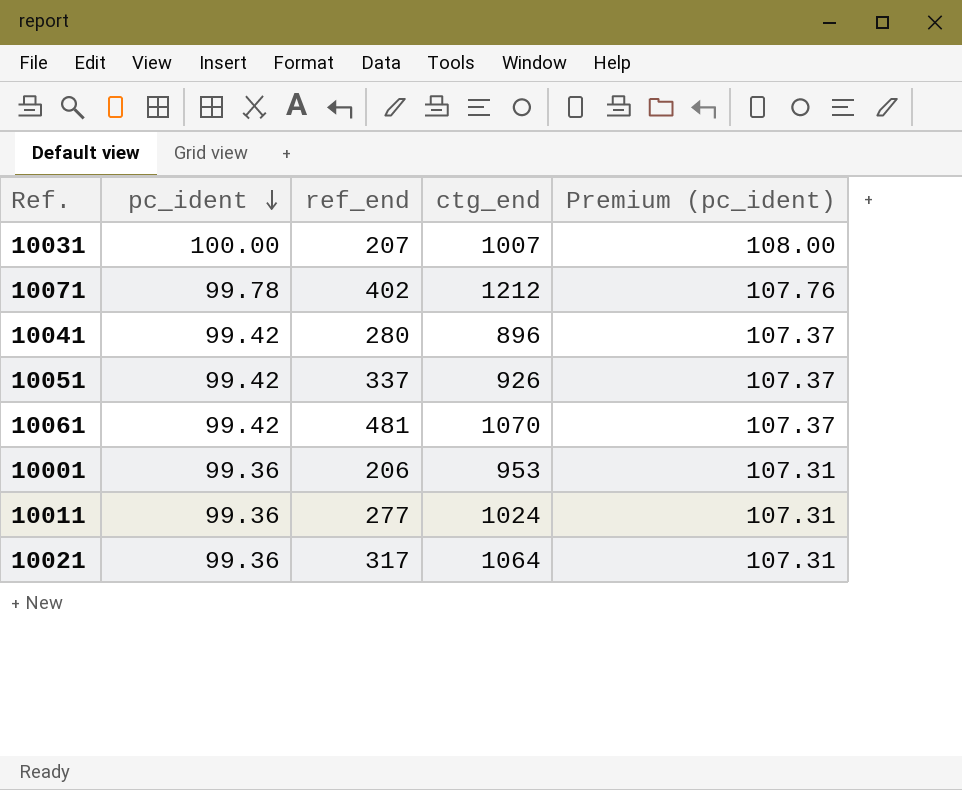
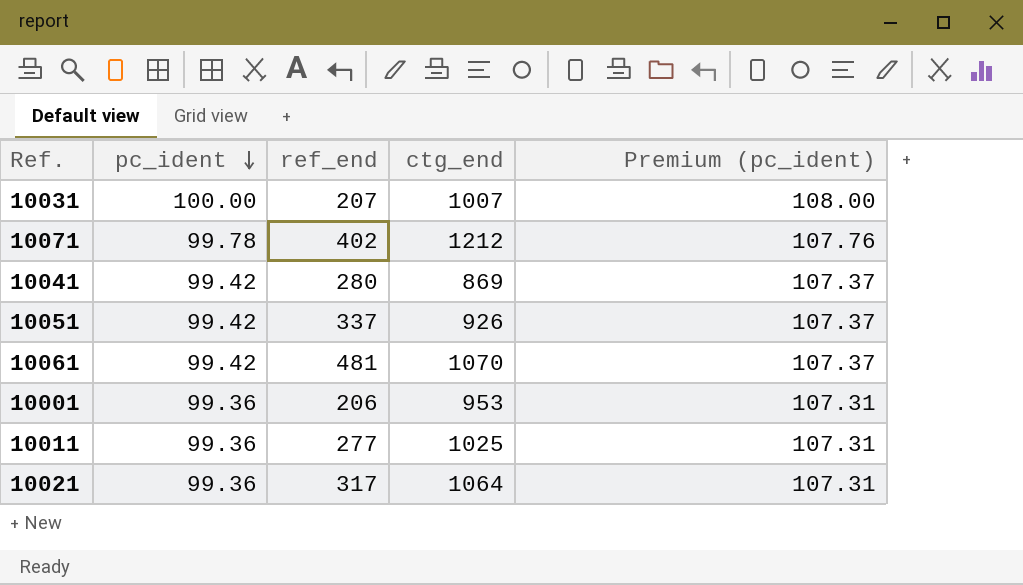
10041 | ctg_end: 896 -> 869
10011 | ctg_end: 1024 -> 1025

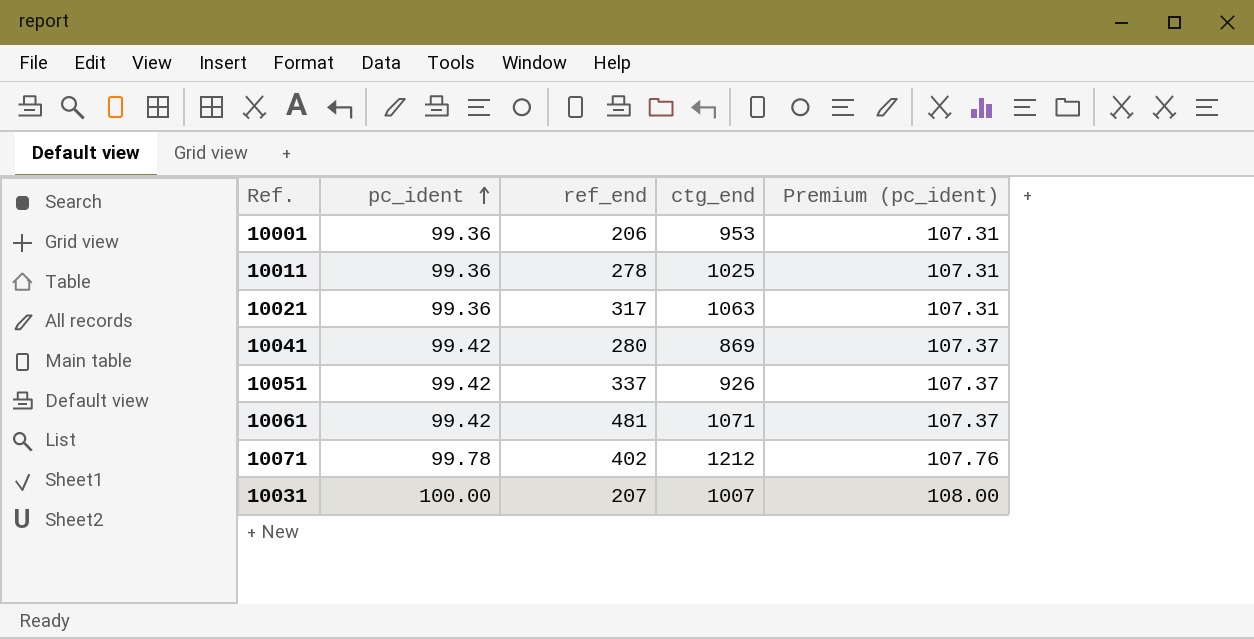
row order: pc_ident descending -> pc_ident ascending
10011 | ref_end: 277 -> 278
10021 | ctg_end: 1064 -> 1063
10061 | ctg_end: 1070 -> 1071

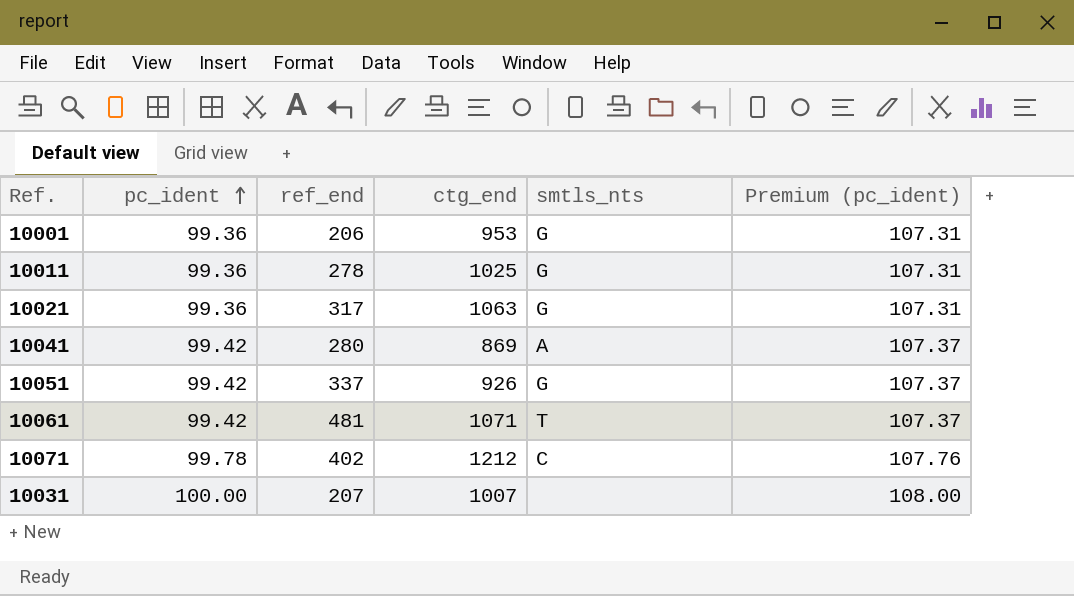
column smtls_nts | position: none -> 5

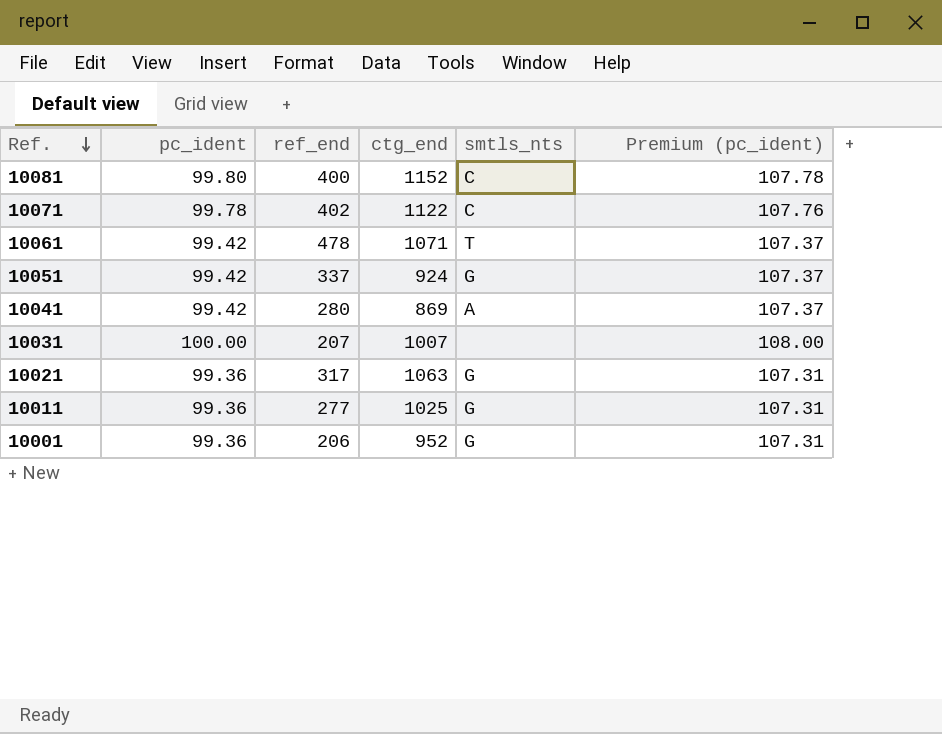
row order: pc_ident ascending -> Ref. descending
row 10081: none -> 99.80 | 400 | 1152 | C | 107.78
10071 | ctg_end: 1212 -> 1122
10061 | ref_end: 481 -> 478
10051 | ctg_end: 926 -> 924
10011 | ref_end: 278 -> 277
10001 | ctg_end: 953 -> 952

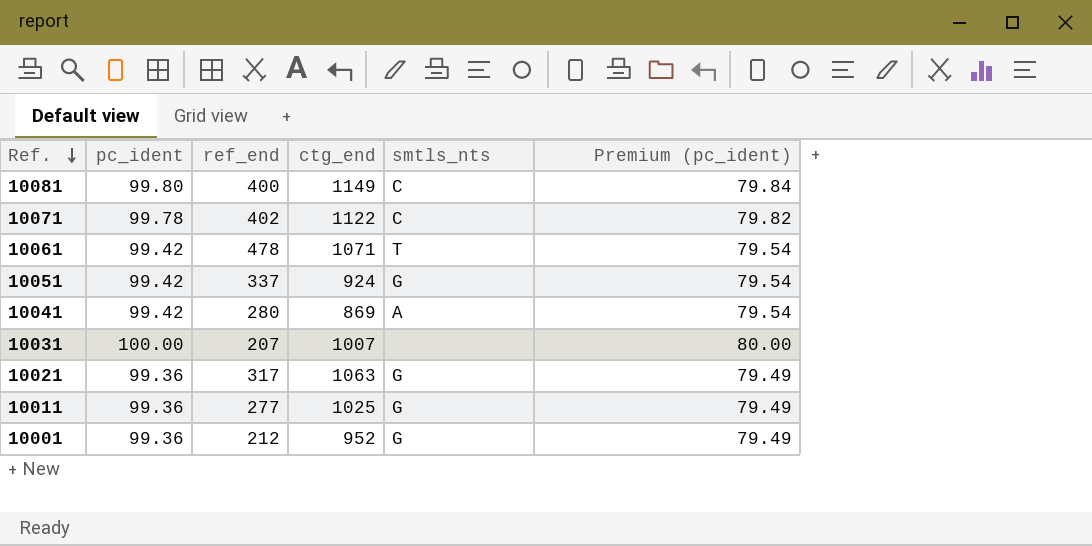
column Premium (pc_ident) | formula: [pc_ident] * 1.08 -> [pc_ident] * 0.8
10081 | ctg_end: 1152 -> 1149
10001 | ref_end: 206 -> 212

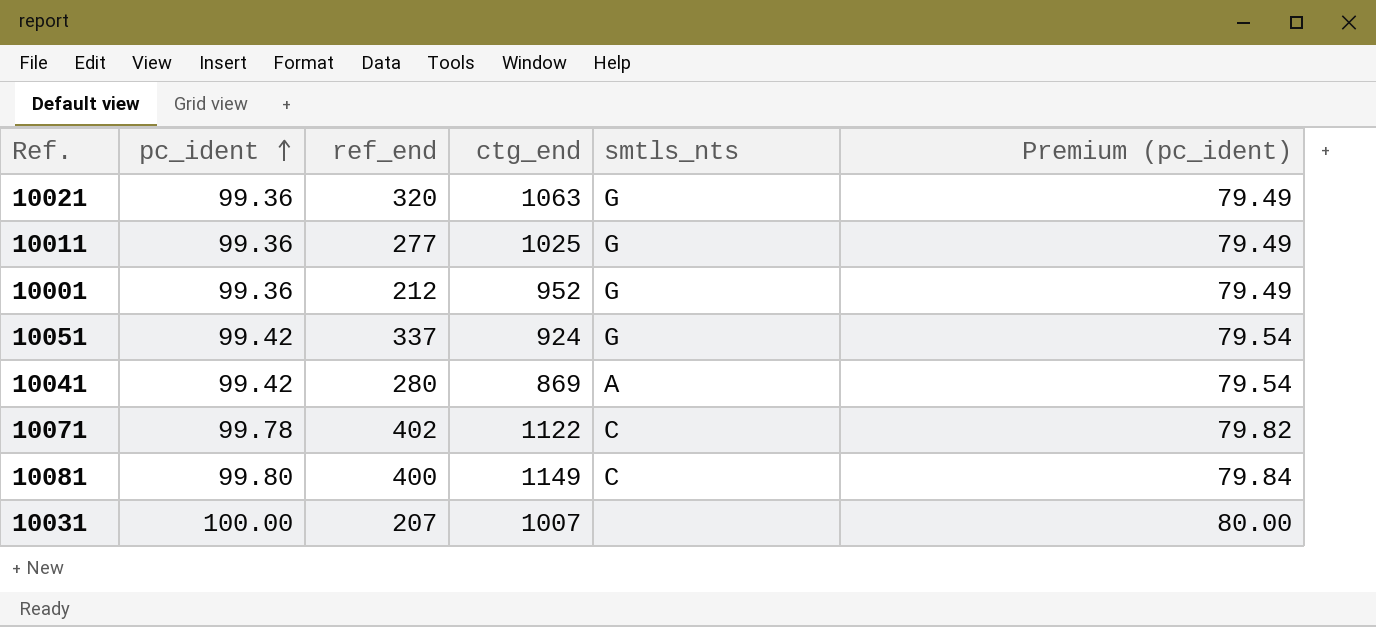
row order: Ref. descending -> pc_ident ascending
row 10061: 99.42 | 478 | 1071 | T | 79.54 -> none
10021 | ref_end: 317 -> 320

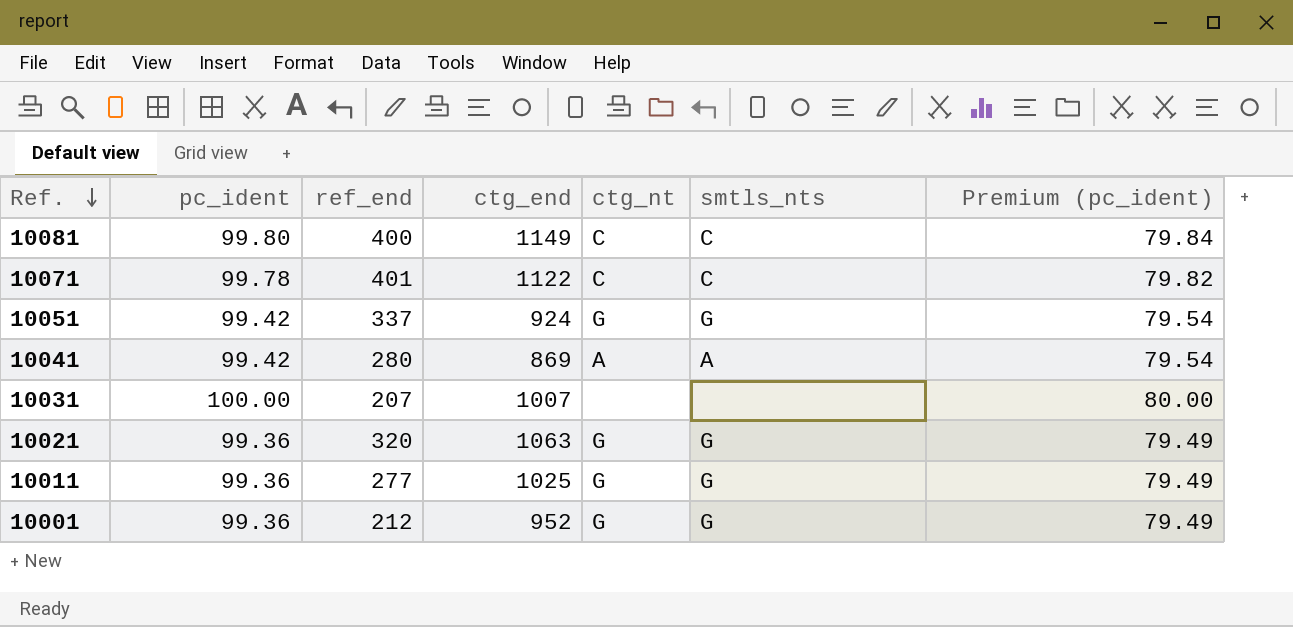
row order: pc_ident ascending -> Ref. descending
column ctg_nt | position: none -> 5
10071 | ref_end: 402 -> 401

